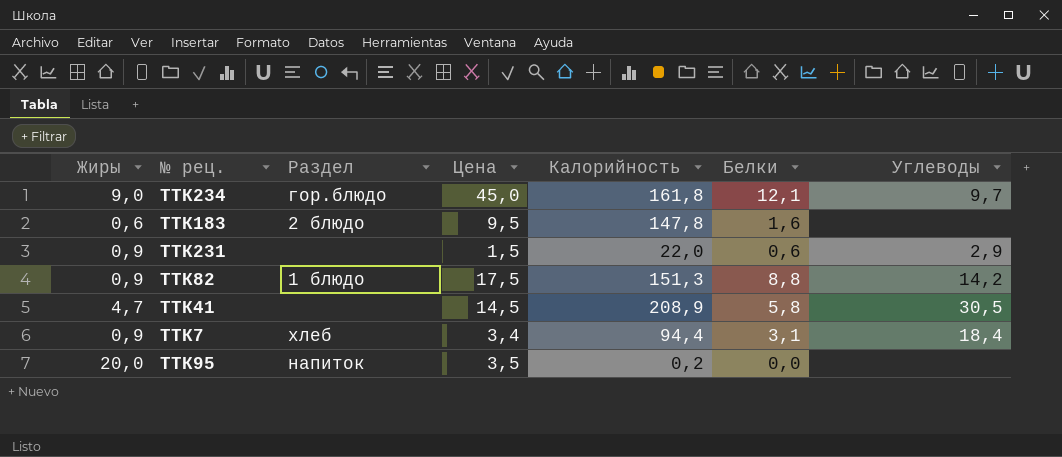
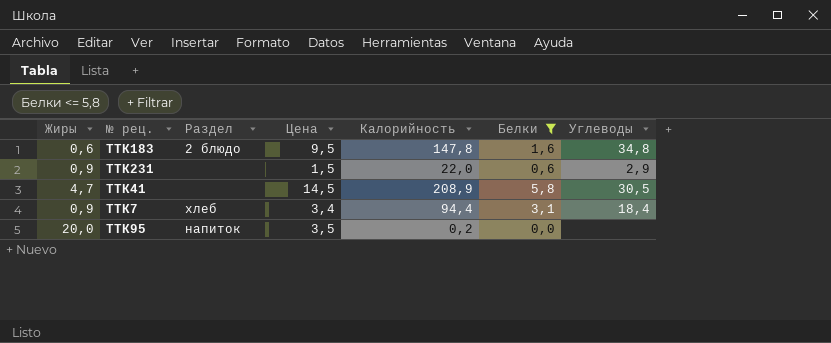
filter: none -> Белки <= 5,8
ТТК183 | Углеводы: none -> 34,8

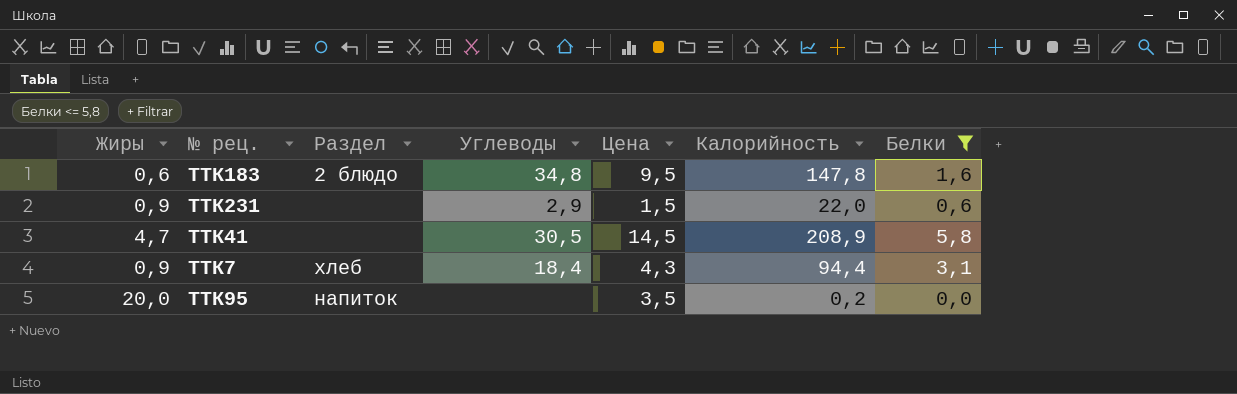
column Углеводы | position: 7 -> 4
ТТК7 | Цена: 3,4 -> 4,3

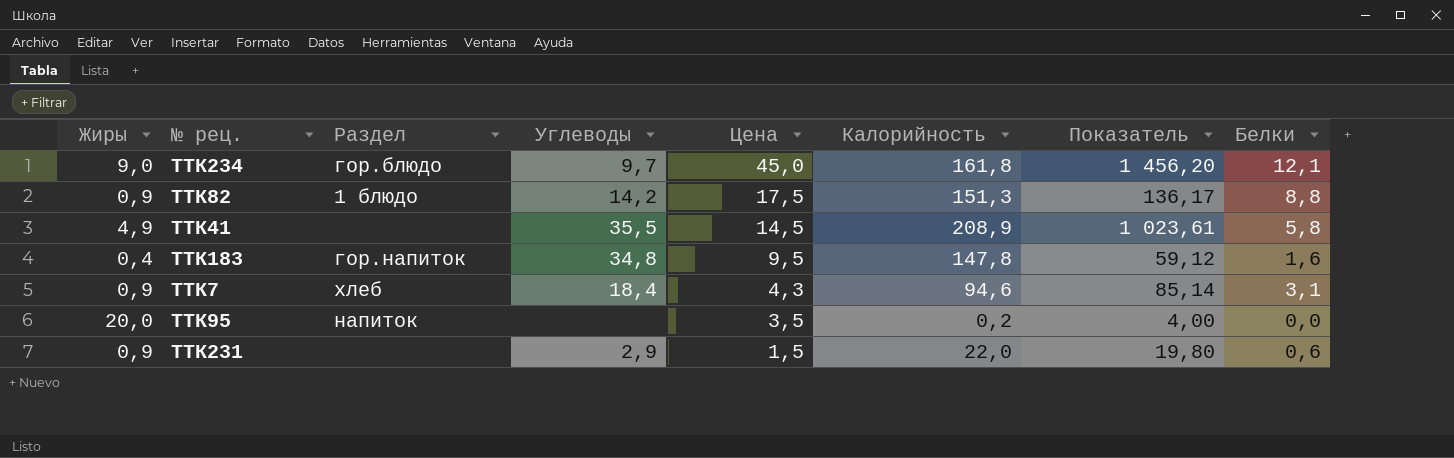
filter: Белки <= 5,8 -> none
row order: none -> Цена descending
column Показатель | formula: none -> [Жиры] * [Калорийность]
ТТК41 | Жиры: 4,7 -> 4,9
ТТК41 | Углеводы: 30,5 -> 35,5
ТТК183 | Жиры: 0,6 -> 0,4
ТТК183 | Раздел: 2 блюдо -> гор.напиток
ТТК7 | Калорийность: 94,4 -> 94,6

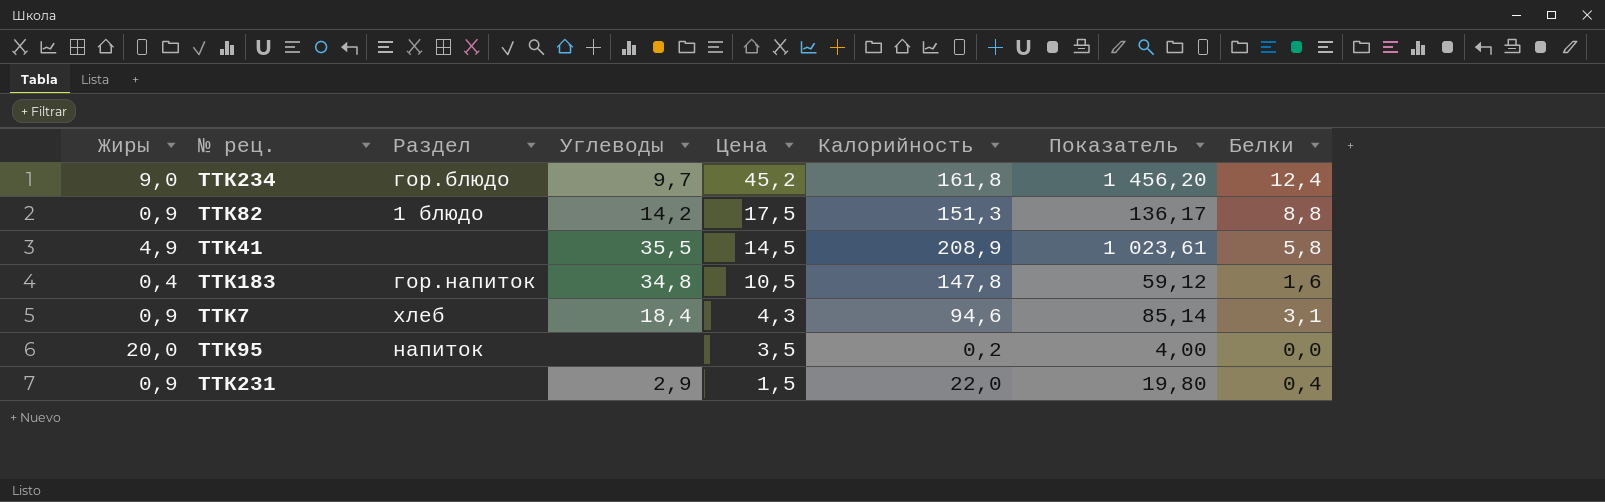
ТТК234 | Цена: 45,0 -> 45,2
ТТК234 | Белки: 12,1 -> 12,4
ТТК183 | Цена: 9,5 -> 10,5
ТТК231 | Белки: 0,6 -> 0,4

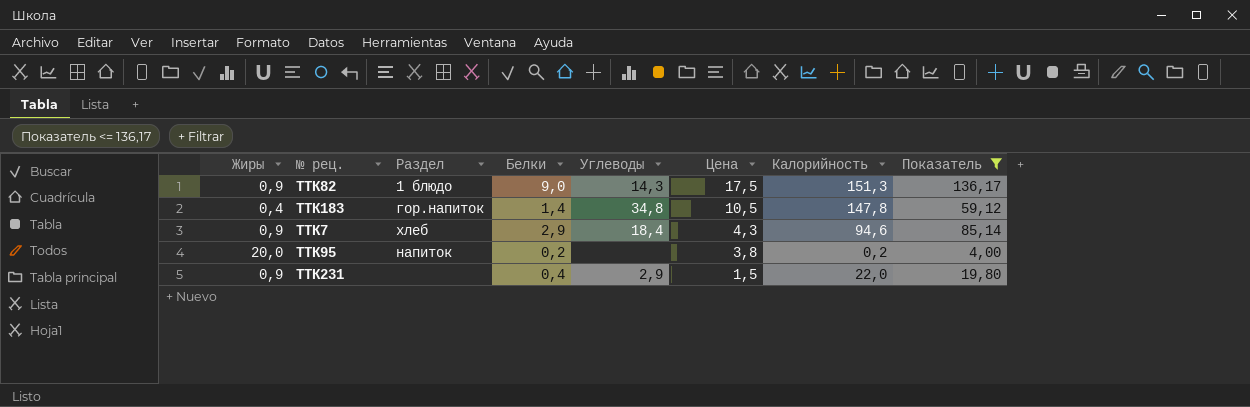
filter: none -> Показатель <= 136,17
column Белки | position: 8 -> 4
ТТК82 | Белки: 8,8 -> 9,0
ТТК82 | Углеводы: 14,2 -> 14,3
ТТК183 | Белки: 1,6 -> 1,4
ТТК7 | Белки: 3,1 -> 2,9
ТТК95 | Белки: 0,0 -> 0,2
ТТК95 | Цена: 3,5 -> 3,8

